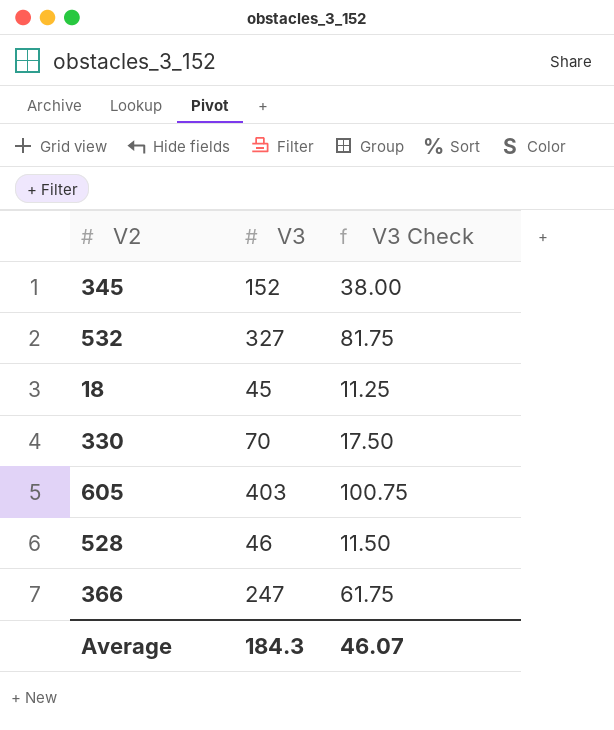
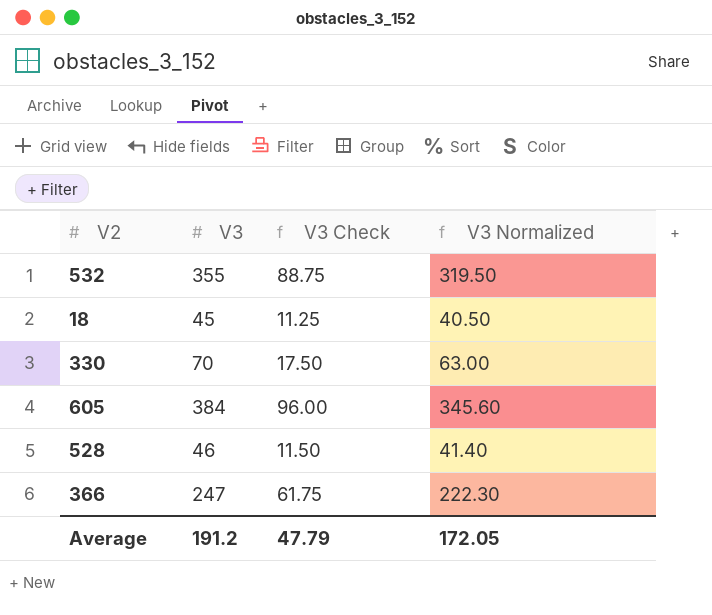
column V3 Normalized | formula: none -> [V3] * 0.9
row 345: 152 | 38.00 -> none
532 | V3: 327 -> 355
532 | V3 Check: 81.75 -> 88.75
605 | V3: 403 -> 384
605 | V3 Check: 100.75 -> 96.00
Average | V3: 184.3 -> 191.2
Average | V3 Check: 46.07 -> 47.79

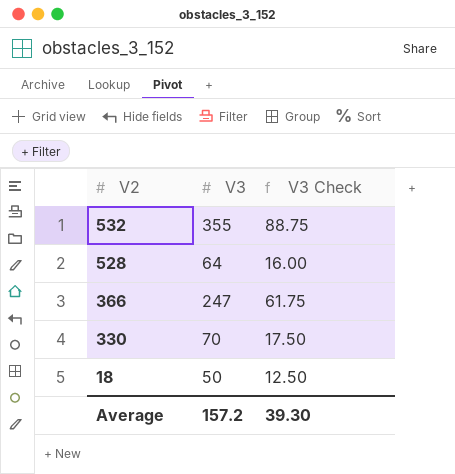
row order: none -> V2 descending
column V3 Normalized | formula: [V3] * 0.9 -> none
row 605: 384 | 96.00 | 345.60 -> none
528 | V3: 46 -> 64
528 | V3 Check: 11.50 -> 16.00
18 | V3: 45 -> 50
18 | V3 Check: 11.25 -> 12.50
Average | V3: 191.2 -> 157.2
Average | V3 Check: 47.79 -> 39.30

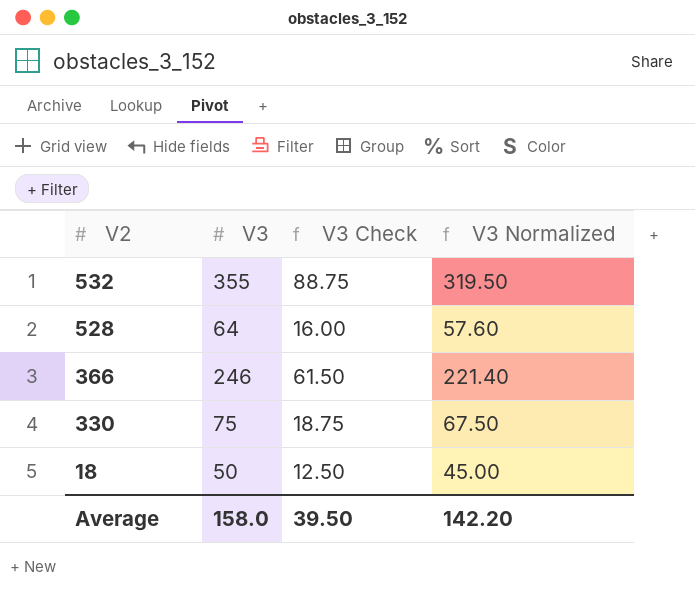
column V3 Normalized | formula: none -> [V3] * 0.9
366 | V3: 247 -> 246
366 | V3 Check: 61.75 -> 61.50
330 | V3: 70 -> 75
330 | V3 Check: 17.50 -> 18.75
Average | V3: 157.2 -> 158.0
Average | V3 Check: 39.30 -> 39.50

